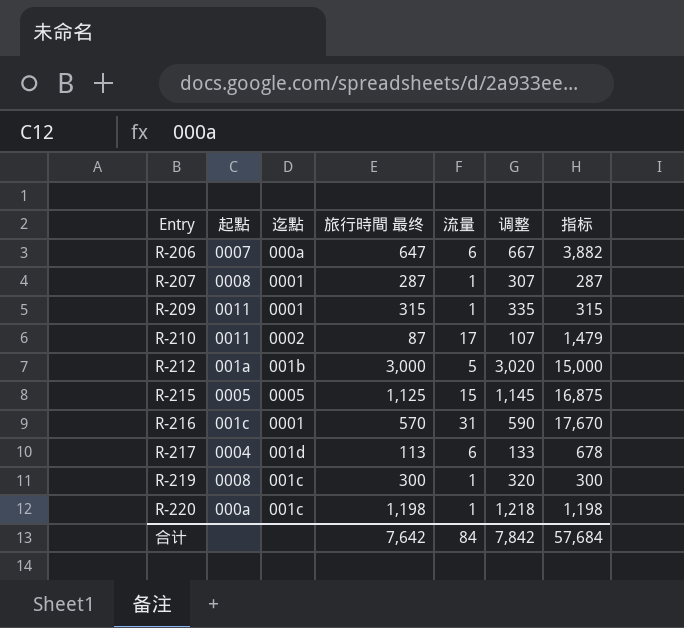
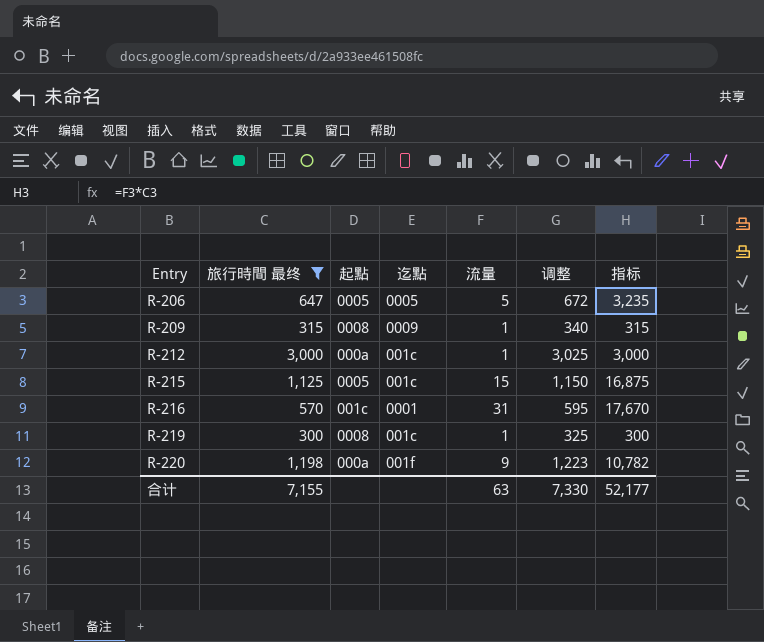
filter: none -> 旅行時間 最终 >= 300
column 旅行時間 最终 | position: 4 -> 2
column 调整 | formula: [旅行時間 最终] + 20 -> [旅行時間 最终] + 25
R-206 | 起點: 0007 -> 0005
R-206 | 迄點: 000a -> 0005
R-206 | 流量: 6 -> 5
R-206 | 指标: 3,882 -> 3,235
R-209 | 起點: 0011 -> 0008
R-209 | 迄點: 0001 -> 0009
R-212 | 起點: 001a -> 000a
R-212 | 迄點: 001b -> 001c
R-212 | 流量: 5 -> 1
R-212 | 指标: 15,000 -> 3,000
R-215 | 迄點: 0005 -> 001c
R-220 | 迄點: 001c -> 001f
R-220 | 流量: 1 -> 9
R-220 | 指标: 1,198 -> 10,782
合计 | 旅行時間 最终: 7,642 -> 7,155
合计 | 流量: 84 -> 63
合计 | 调整: 7,842 -> 7,330
合计 | 指标: 57,684 -> 52,177

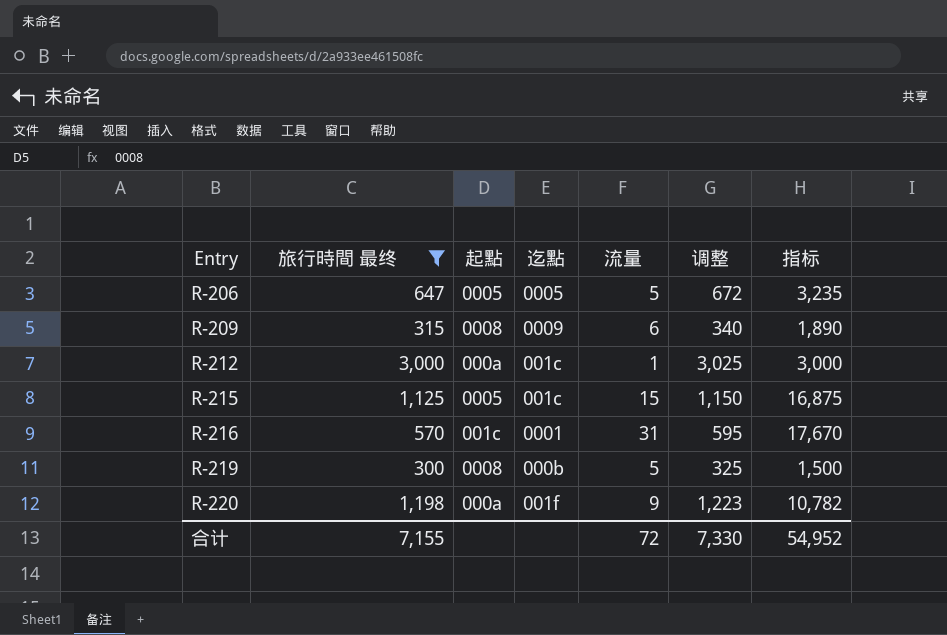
R-209 | 流量: 1 -> 6
R-209 | 指标: 315 -> 1,890
R-219 | 迄點: 001c -> 000b
R-219 | 流量: 1 -> 5
R-219 | 指标: 300 -> 1,500
合计 | 流量: 63 -> 72
合计 | 指标: 52,177 -> 54,952

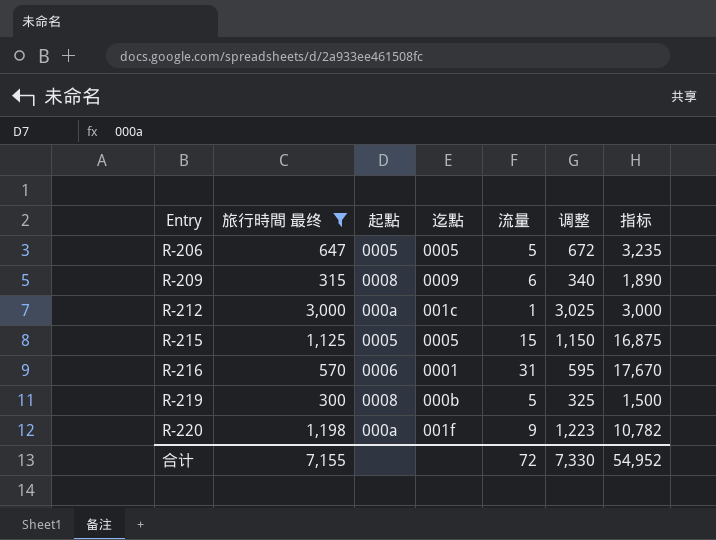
R-215 | 迄點: 001c -> 0005
R-216 | 起點: 001c -> 0006

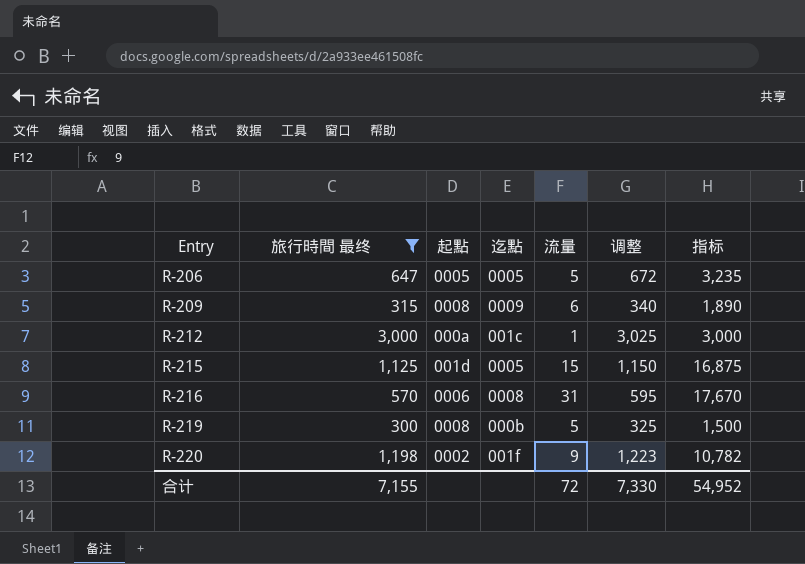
R-215 | 起點: 0005 -> 001d
R-216 | 迄點: 0001 -> 0008
R-220 | 起點: 000a -> 0002

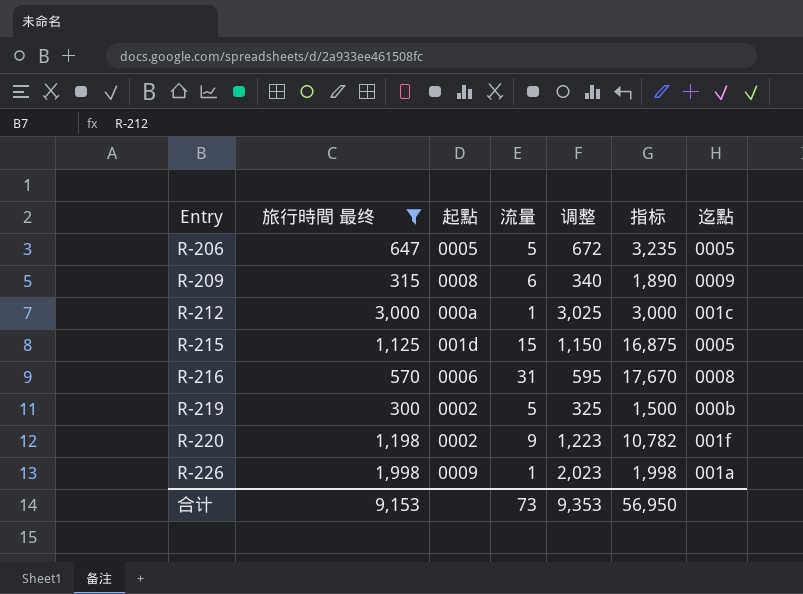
column 迄點 | position: 4 -> 7
R-219 | 起點: 0008 -> 0002
row R-226: none -> 1,998 | 0009 | 1 | 2,023 | 1,998 | 001a
合计 | 旅行時間 最终: 7,155 -> 9,153
合计 | 流量: 72 -> 73
合计 | 调整: 7,330 -> 9,353
合计 | 指标: 54,952 -> 56,950

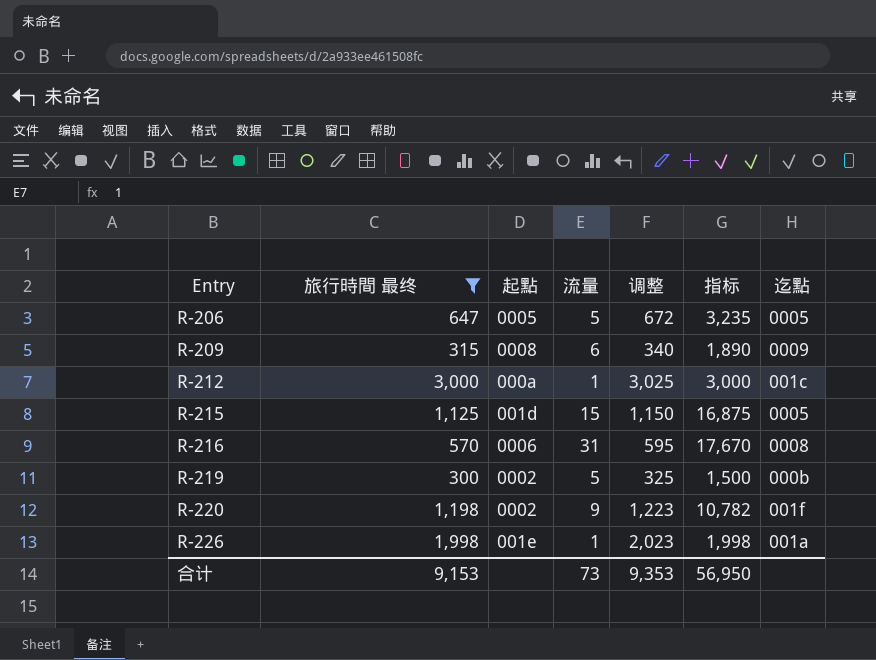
R-226 | 起點: 0009 -> 001e

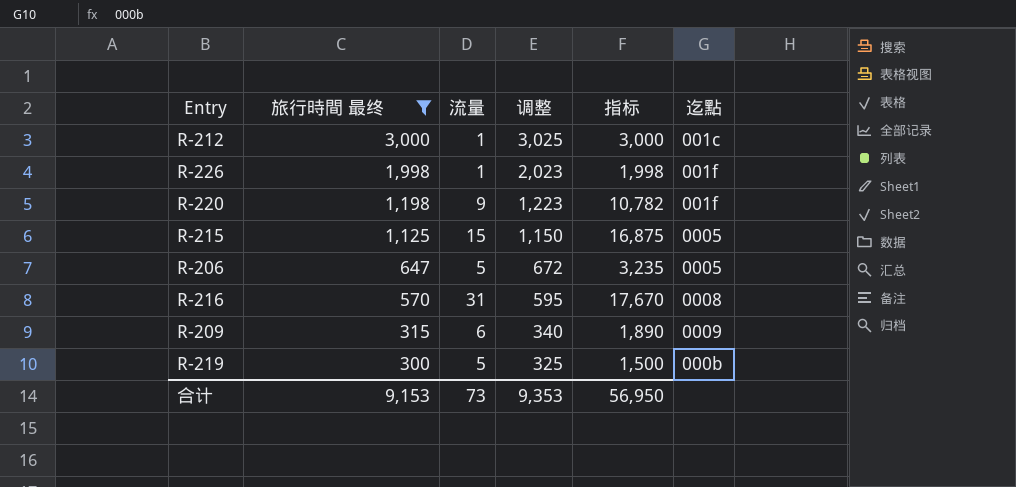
row order: Entry ascending -> 旅行時間 最终 descending
column 起點 | position: 3 -> none
R-226 | 迄點: 001a -> 001f

